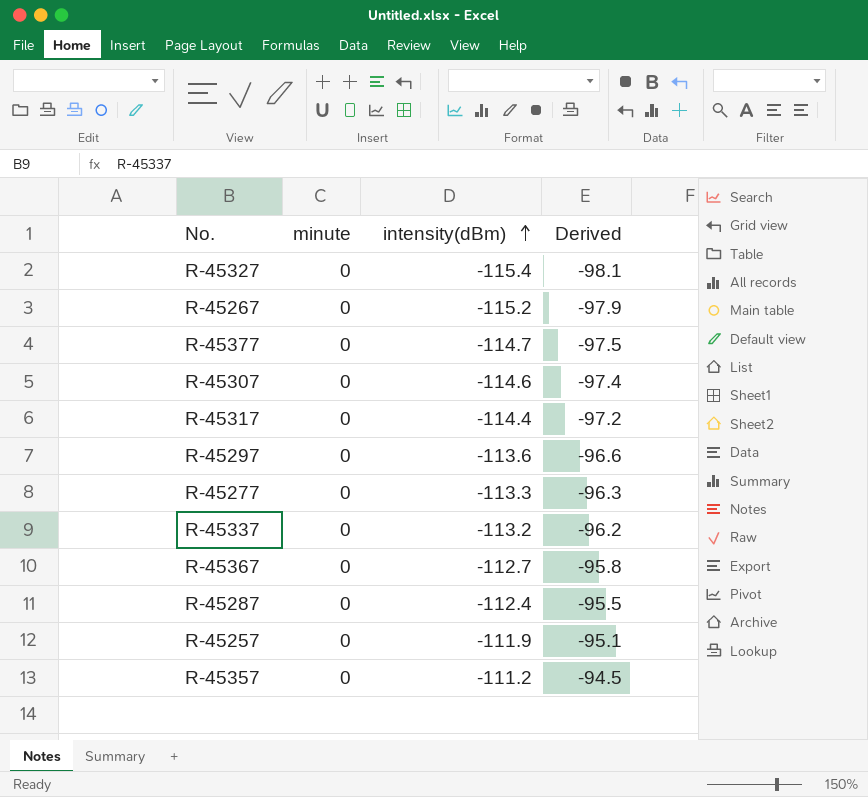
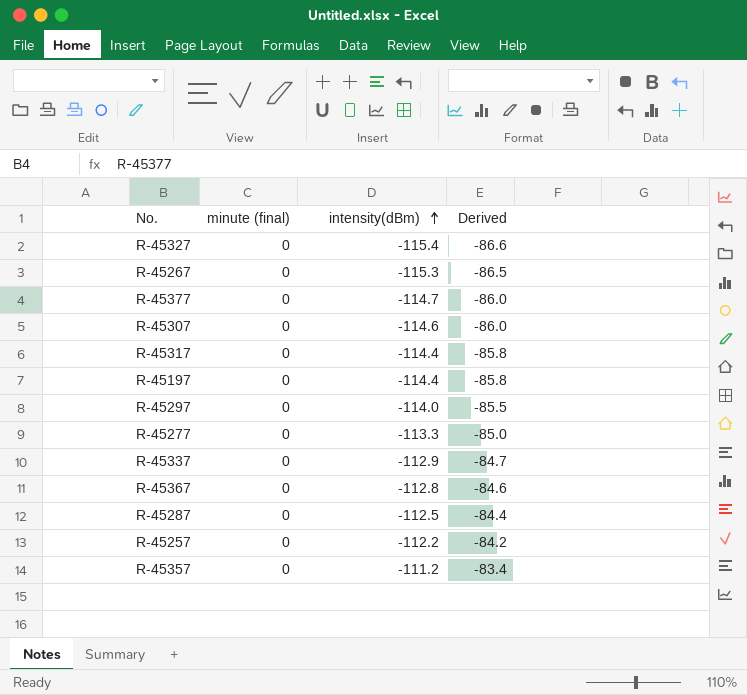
column name: minute -> minute (final)
column Derived | formula: [intensity(dBm)] * 0.85 -> [intensity(dBm)] * 0.75
R-45267 | intensity(dBm): -115.2 -> -115.3
row R-45197: none -> 0 | -114.4 | -85.8
R-45297 | intensity(dBm): -113.6 -> -114.0
R-45337 | intensity(dBm): -113.2 -> -112.9
R-45367 | intensity(dBm): -112.7 -> -112.8
R-45287 | intensity(dBm): -112.4 -> -112.5
R-45257 | intensity(dBm): -111.9 -> -112.2

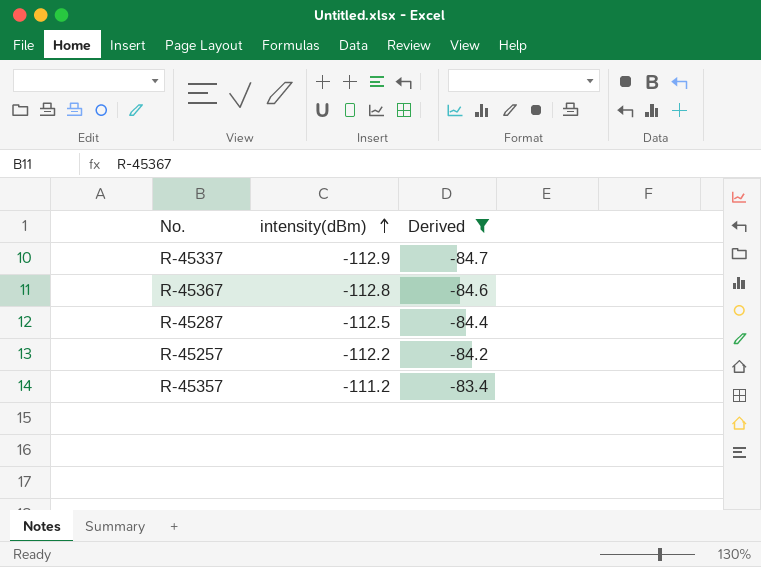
filter: none -> Derived >= -84.7
column minute (final) | position: 2 -> none

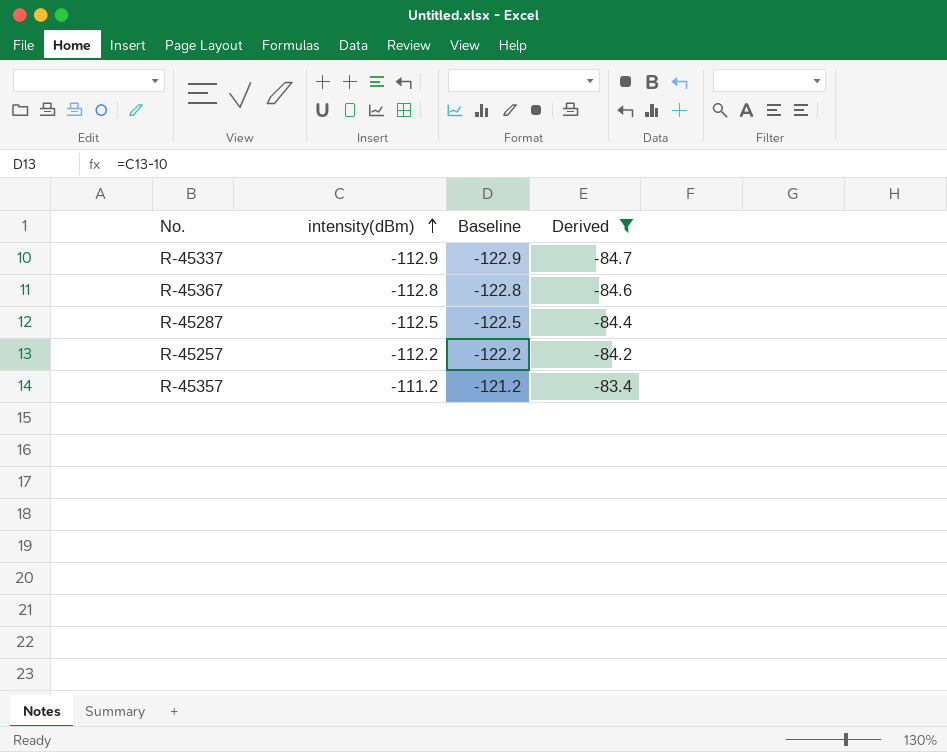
column Baseline | formula: none -> [intensity(dBm)] - 10

